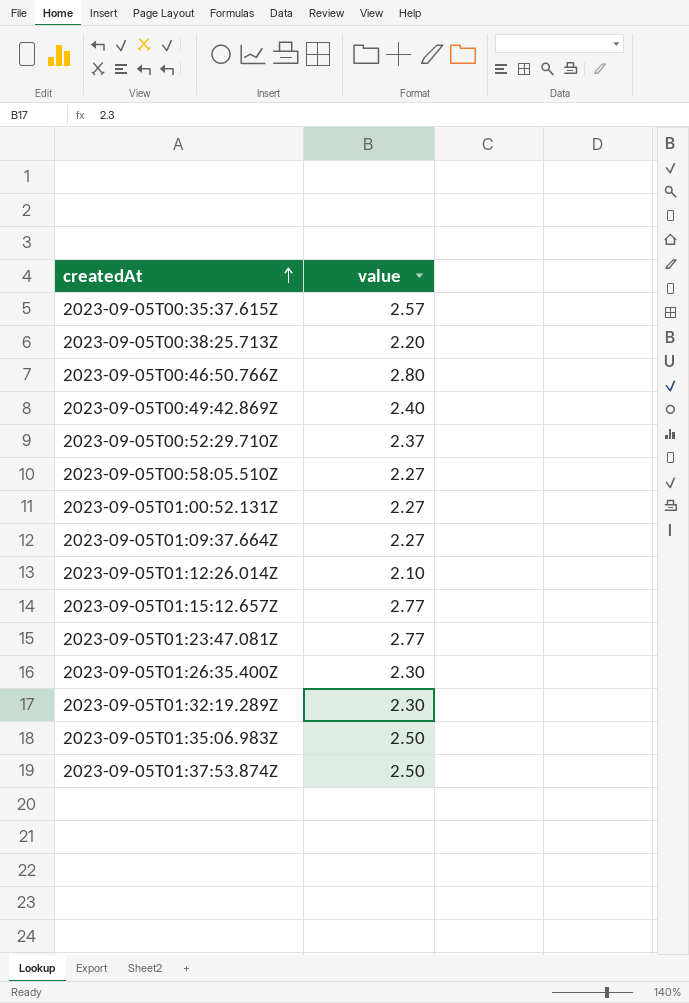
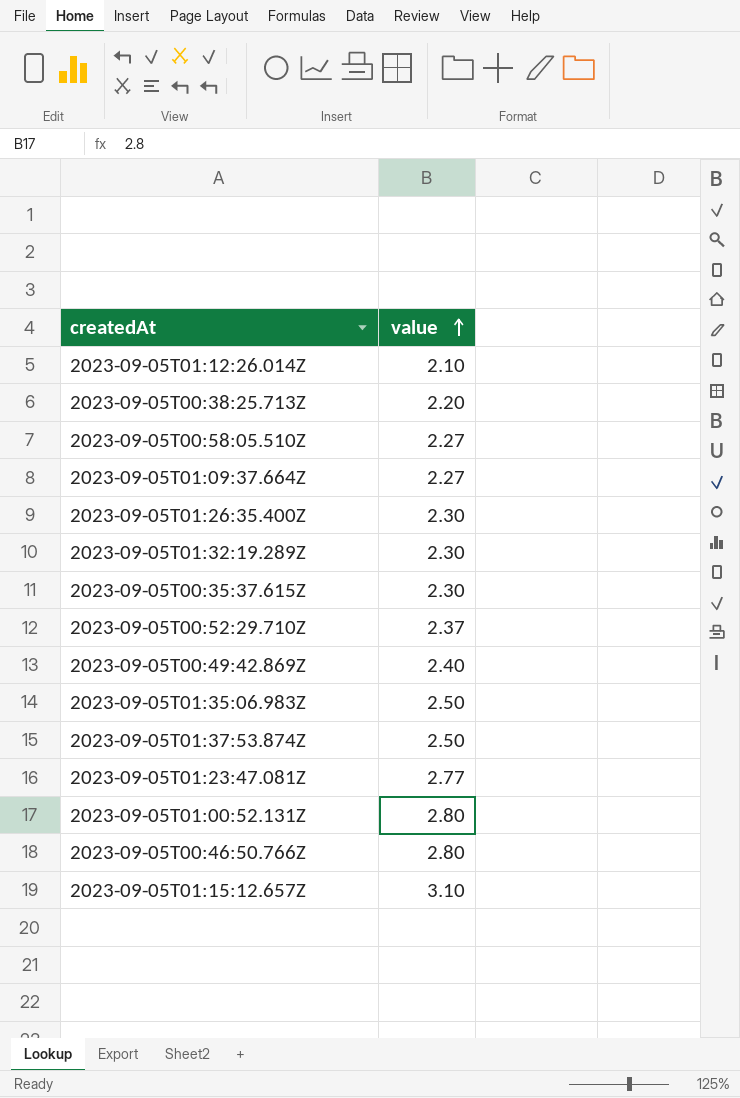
row order: createdAt ascending -> value ascending
2023-09-05T00:35:37.615Z | value: 2.57 -> 2.30
2023-09-05T01:00:52.131Z | value: 2.27 -> 2.80
2023-09-05T01:15:12.657Z | value: 2.77 -> 3.10

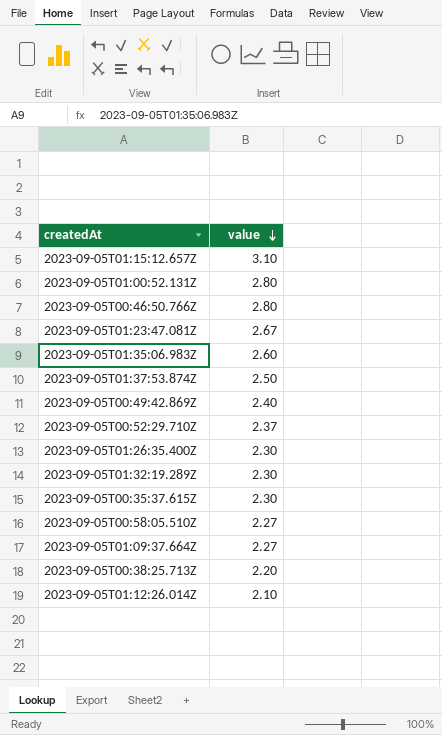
row order: value ascending -> value descending
2023-09-05T01:23:47.081Z | value: 2.77 -> 2.67
2023-09-05T01:35:06.983Z | value: 2.50 -> 2.60

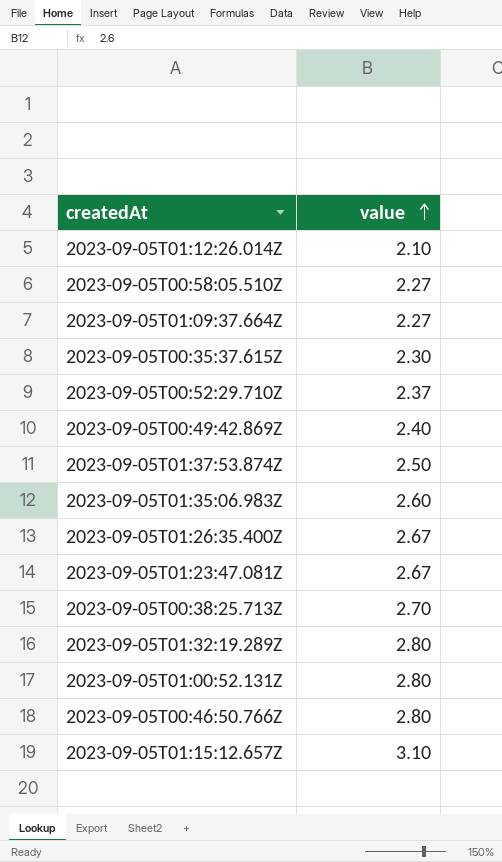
row order: value descending -> value ascending
2023-09-05T01:26:35.400Z | value: 2.30 -> 2.67
2023-09-05T00:38:25.713Z | value: 2.20 -> 2.70
2023-09-05T01:32:19.289Z | value: 2.30 -> 2.80

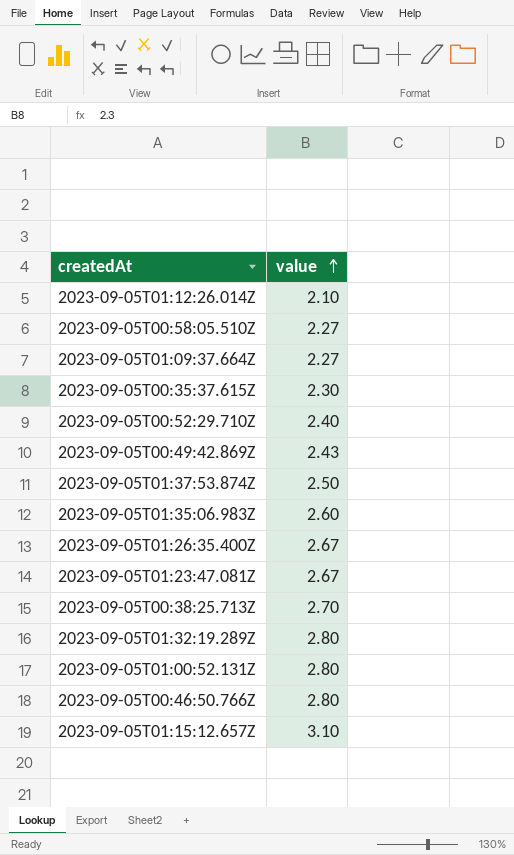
2023-09-05T00:52:29.710Z | value: 2.37 -> 2.40
2023-09-05T00:49:42.869Z | value: 2.40 -> 2.43

